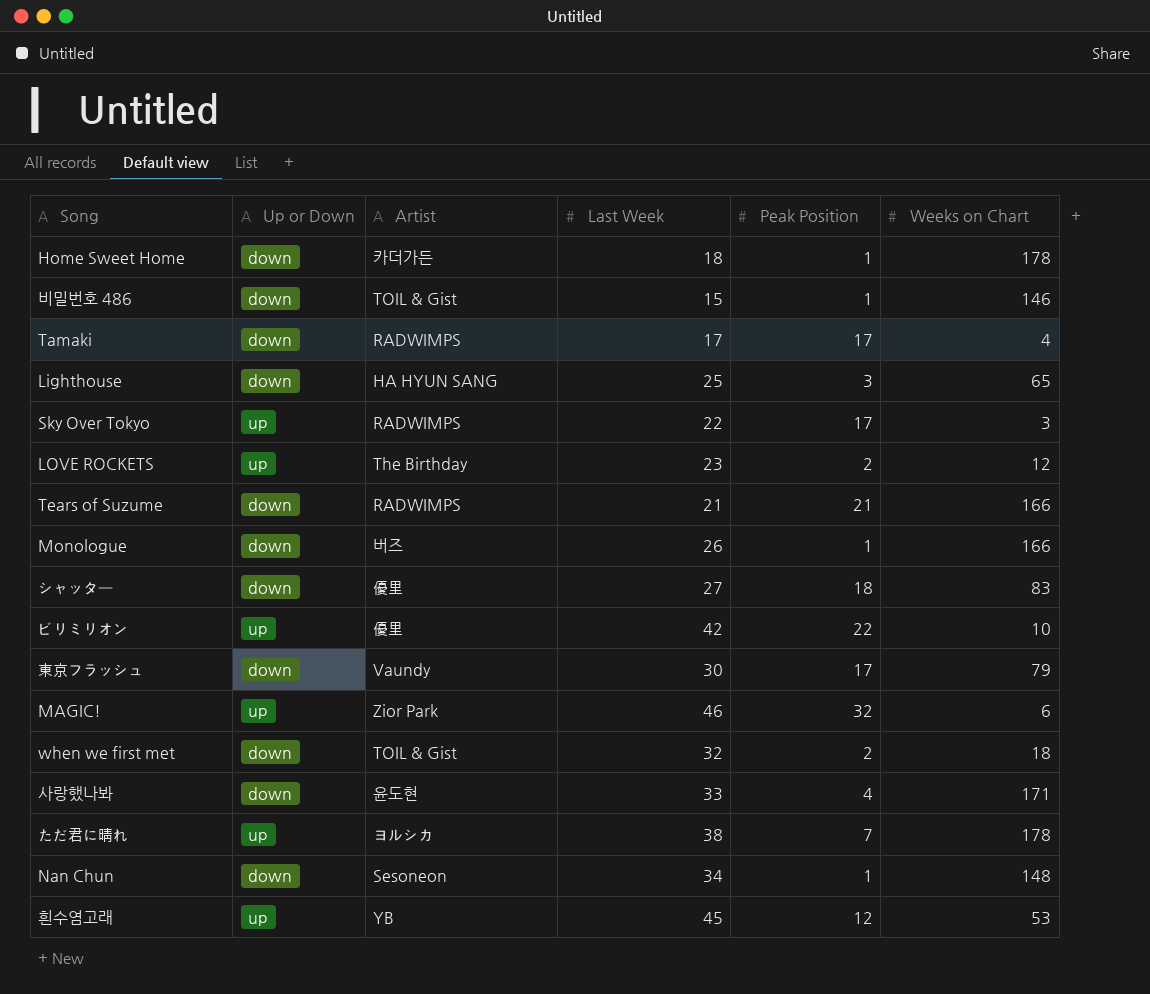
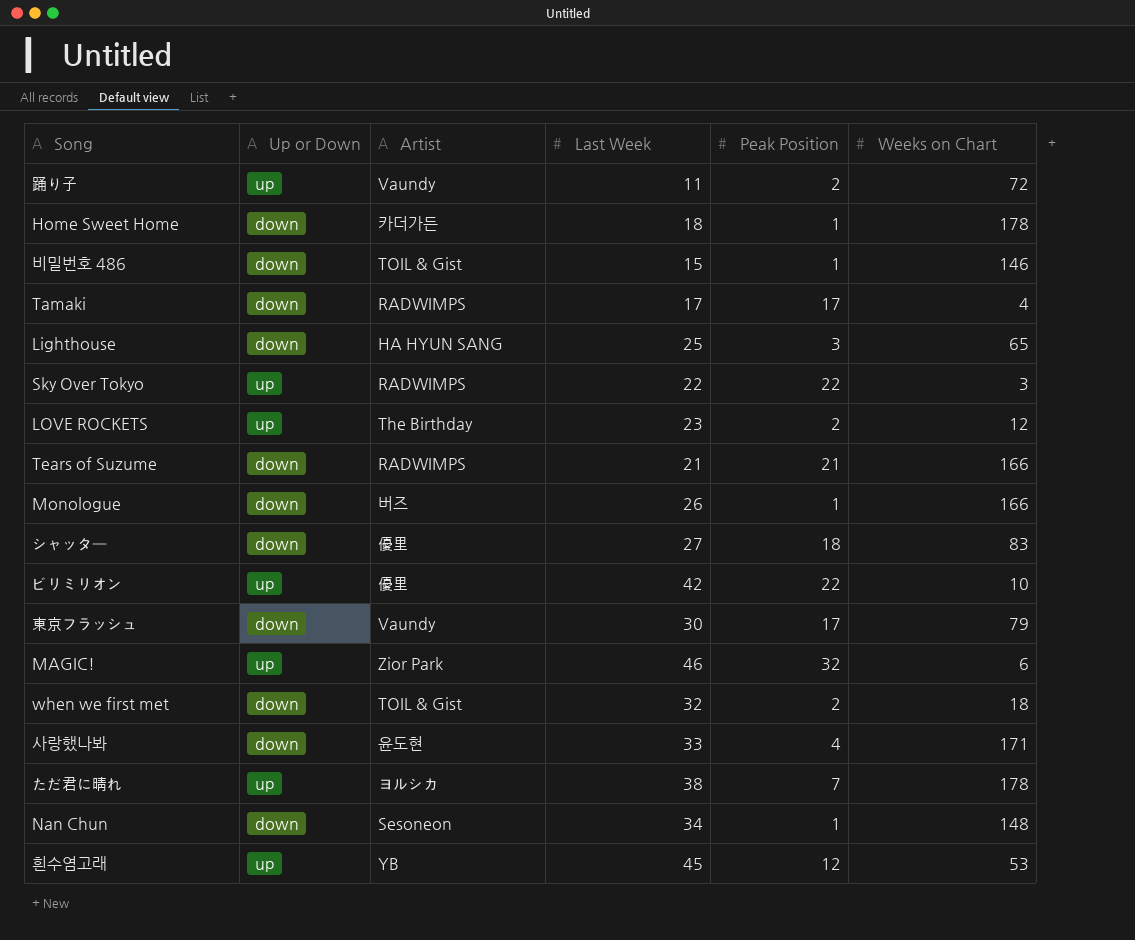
row 踊り子: none -> up | Vaundy | 11 | 2 | 72
Sky Over Tokyo | Peak Position: 17 -> 22

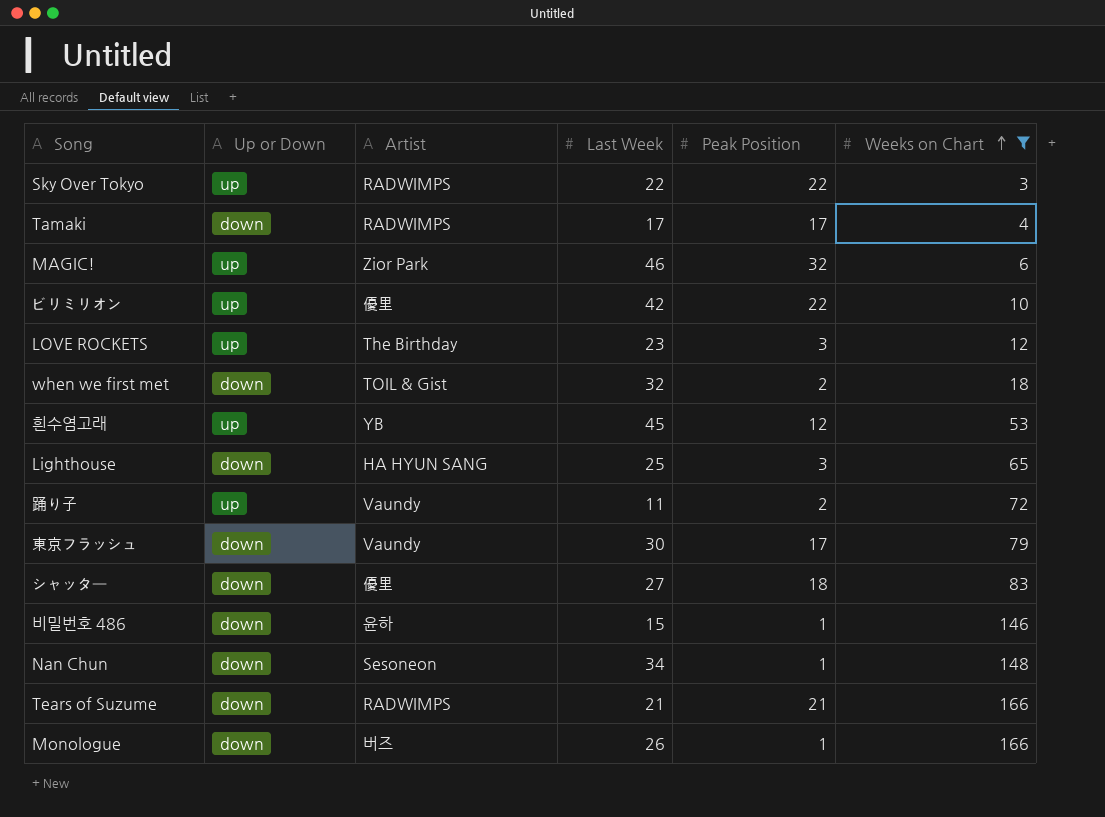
filter: none -> Weeks on Chart <= 166
row order: none -> Weeks on Chart ascending
LOVE ROCKETS | Peak Position: 2 -> 3
비밀번호 486 | Artist: TOIL & Gist -> 윤하

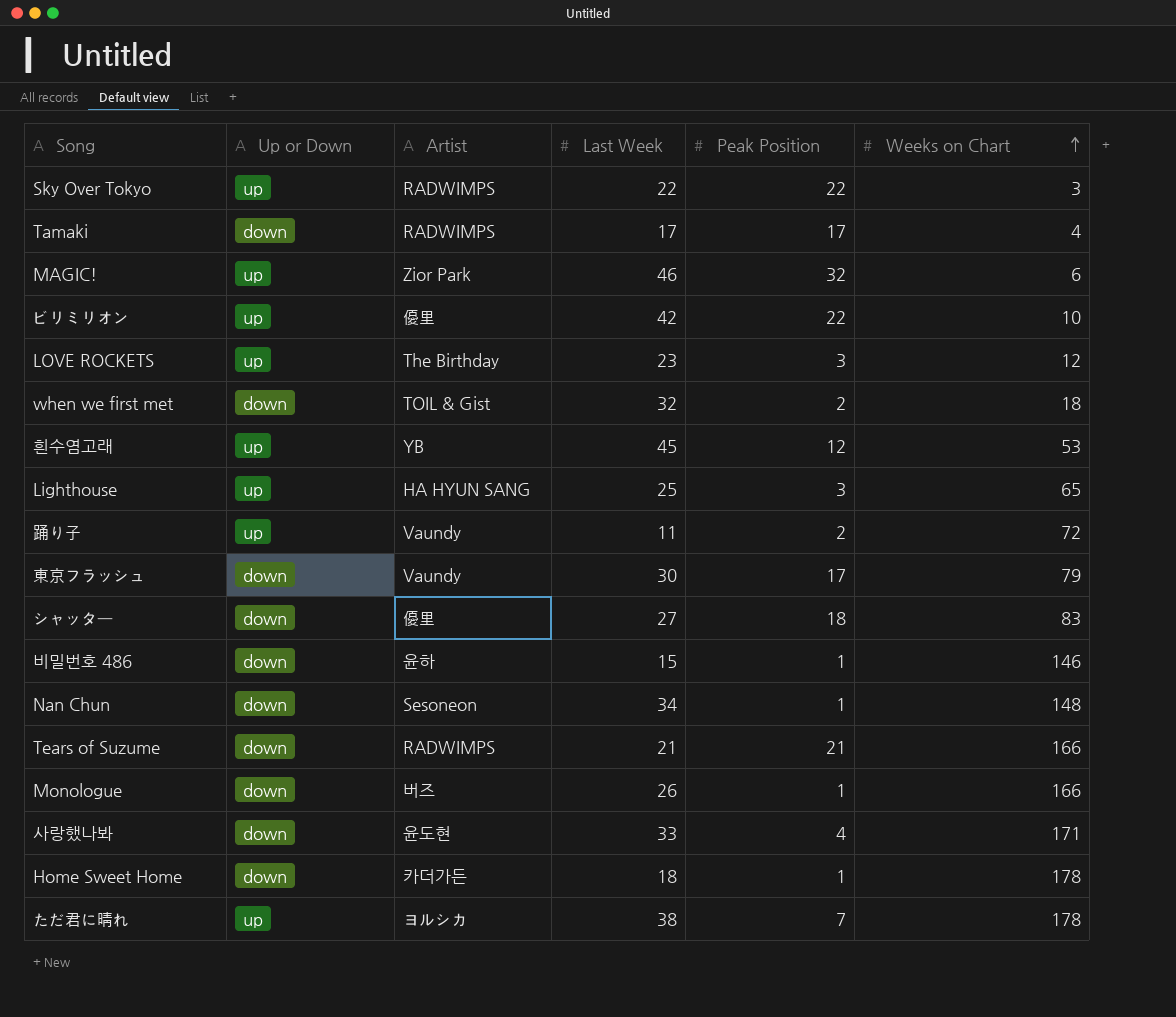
filter: Weeks on Chart <= 166 -> none
Lighthouse | Up or Down: down -> up

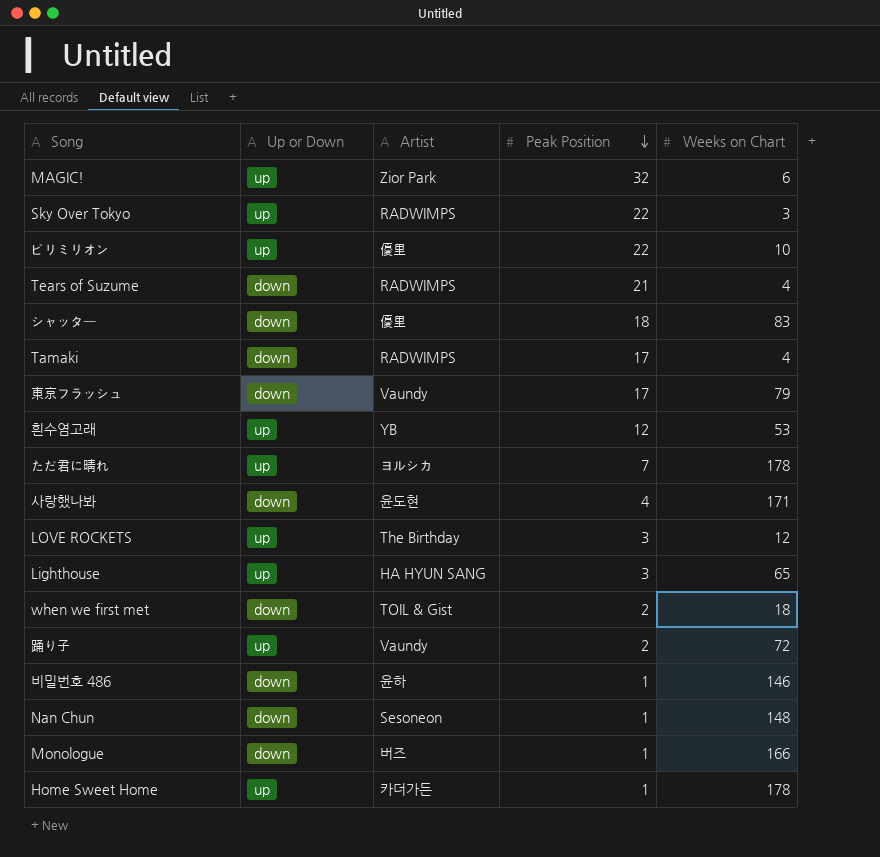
row order: Weeks on Chart ascending -> Peak Position descending
column Last Week | position: 4 -> none
Tears of Suzume | Weeks on Chart: 166 -> 4
Home Sweet Home | Up or Down: down -> up

